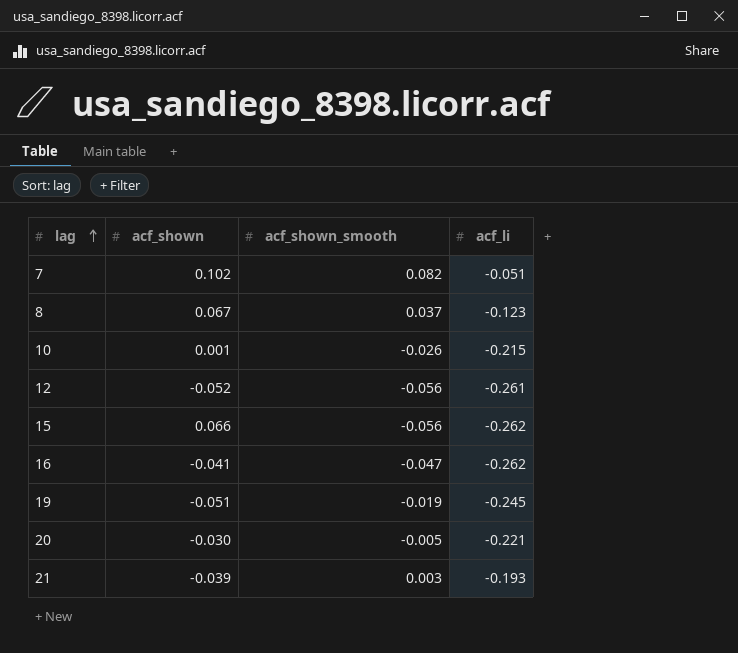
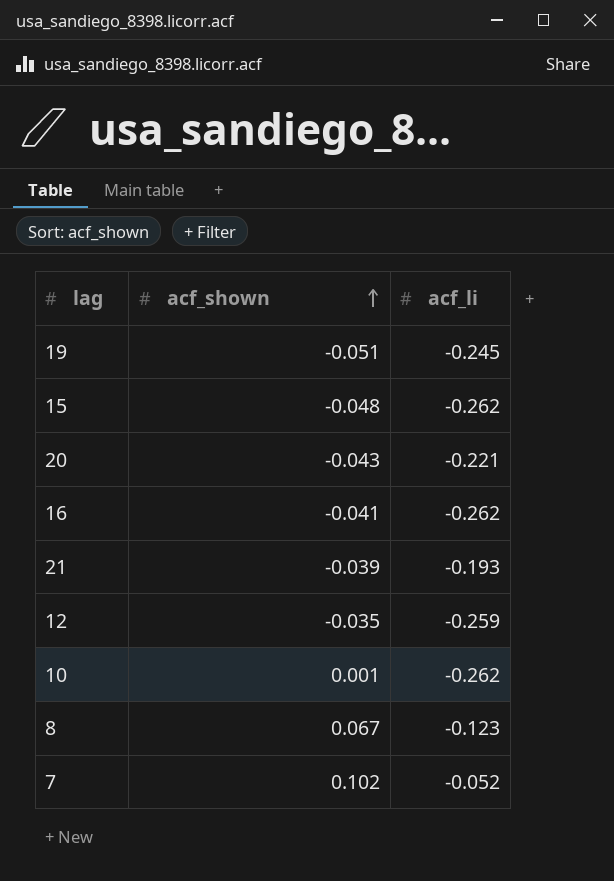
row order: lag ascending -> acf_shown ascending
column acf_shown_smooth | position: 3 -> none
15 | acf_shown: 0.066 -> -0.048
20 | acf_shown: -0.030 -> -0.043
12 | acf_shown: -0.052 -> -0.035
12 | acf_li: -0.261 -> -0.259
10 | acf_li: -0.215 -> -0.262
7 | acf_li: -0.051 -> -0.052

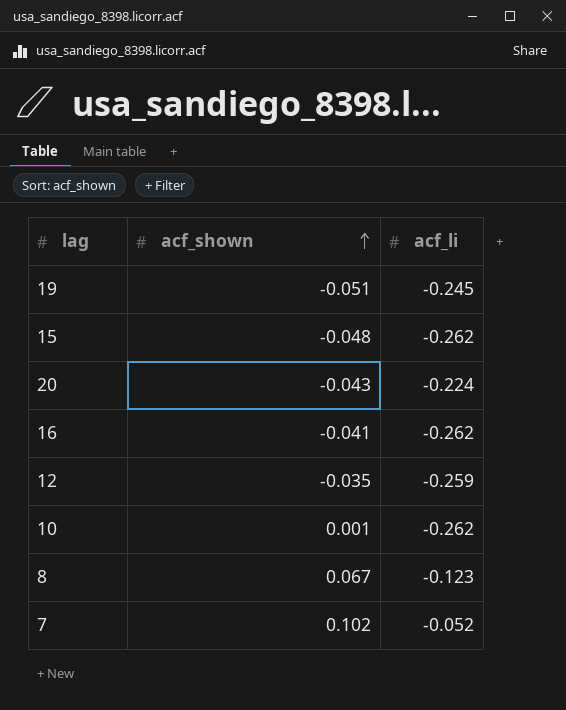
row 21: -0.039 | -0.193 -> none
20 | acf_li: -0.221 -> -0.224

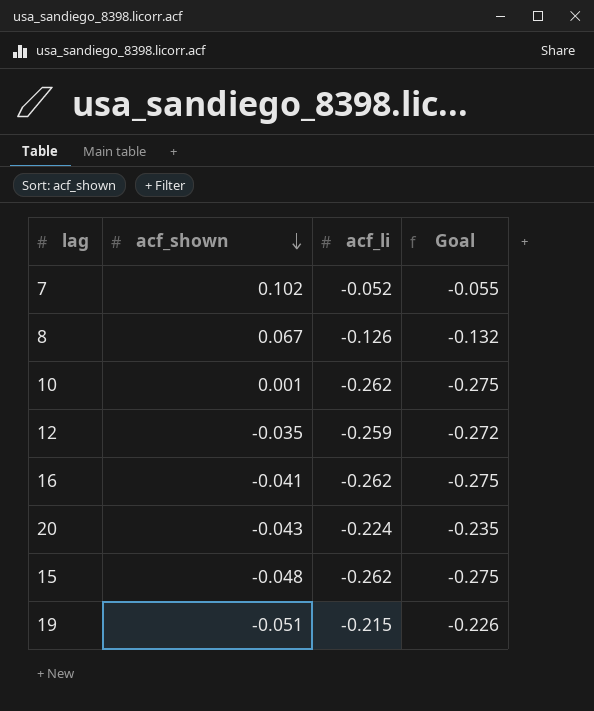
row order: acf_shown ascending -> acf_shown descending
column Goal | formula: none -> [acf_li] * 1.05
8 | acf_li: -0.123 -> -0.126
19 | acf_li: -0.245 -> -0.215

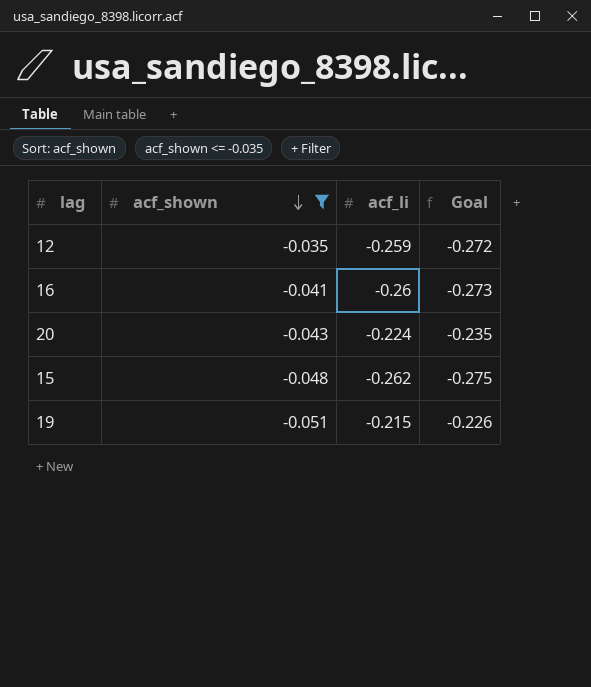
filter: none -> acf_shown <= -0.035
16 | acf_li: -0.262 -> -0.26
16 | Goal: -0.275 -> -0.273

